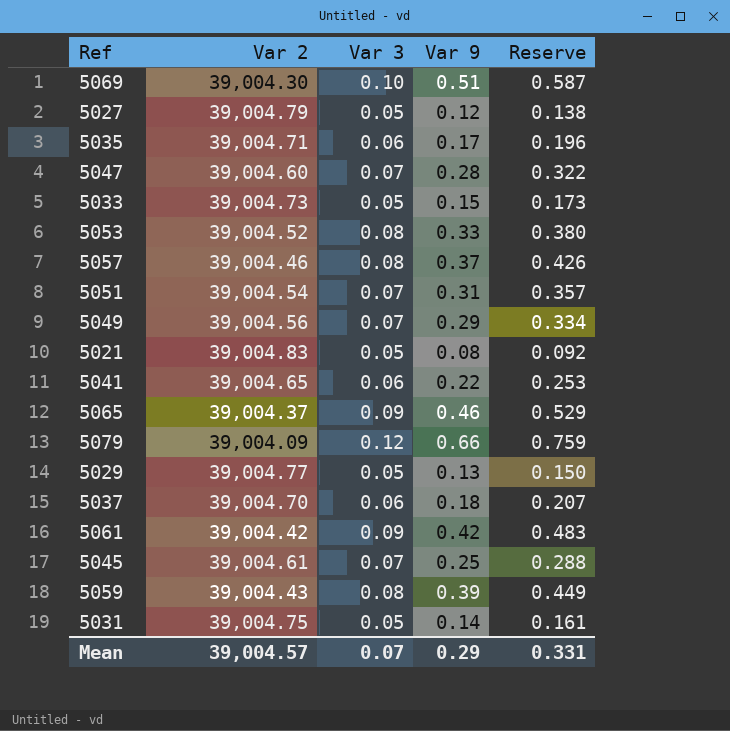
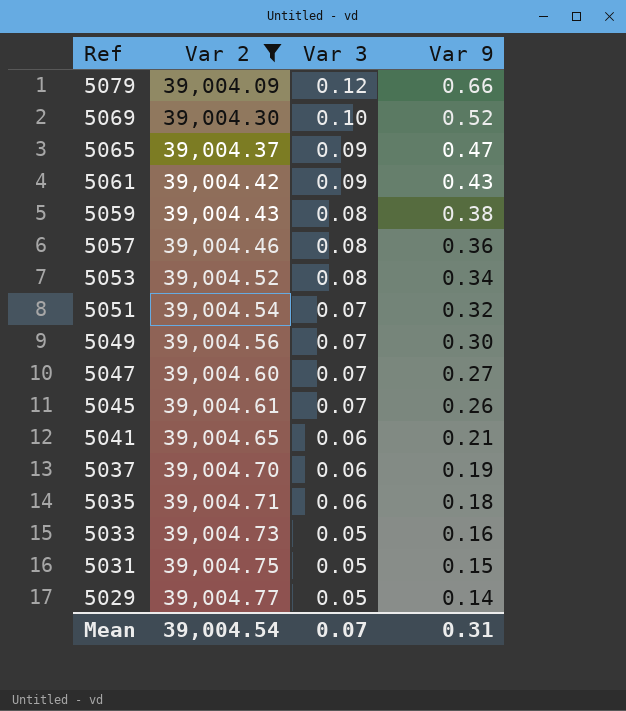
filter: none -> Var 2 <= 39,004.77
row order: none -> Ref descending
column Reserve | formula: [Var 9] * 1.15 -> none
5069 | Var 9: 0.51 -> 0.52
5065 | Var 9: 0.46 -> 0.47
5061 | Var 9: 0.42 -> 0.43
5059 | Var 9: 0.39 -> 0.38
5057 | Var 9: 0.37 -> 0.36
5053 | Var 9: 0.33 -> 0.34
5051 | Var 9: 0.31 -> 0.32
5049 | Var 9: 0.29 -> 0.30
5047 | Var 9: 0.28 -> 0.27
5045 | Var 9: 0.25 -> 0.26
5041 | Var 9: 0.22 -> 0.21
5037 | Var 9: 0.18 -> 0.19
5035 | Var 9: 0.17 -> 0.18
5033 | Var 9: 0.15 -> 0.16
5031 | Var 9: 0.14 -> 0.15
5029 | Var 9: 0.13 -> 0.14
Mean | Var 2: 39,004.57 -> 39,004.54
Mean | Var 9: 0.29 -> 0.31

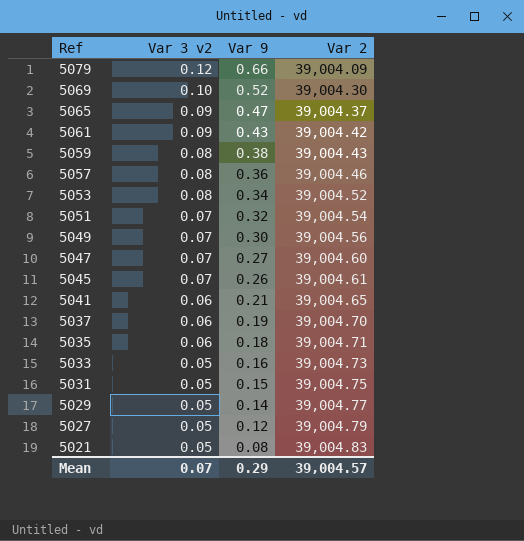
filter: Var 2 <= 39,004.77 -> none
column name: Var 3 -> Var 3 v2
column Var 2 | position: 2 -> 4
Mean | Var 9: 0.31 -> 0.29
Mean | Var 2: 39,004.54 -> 39,004.57

